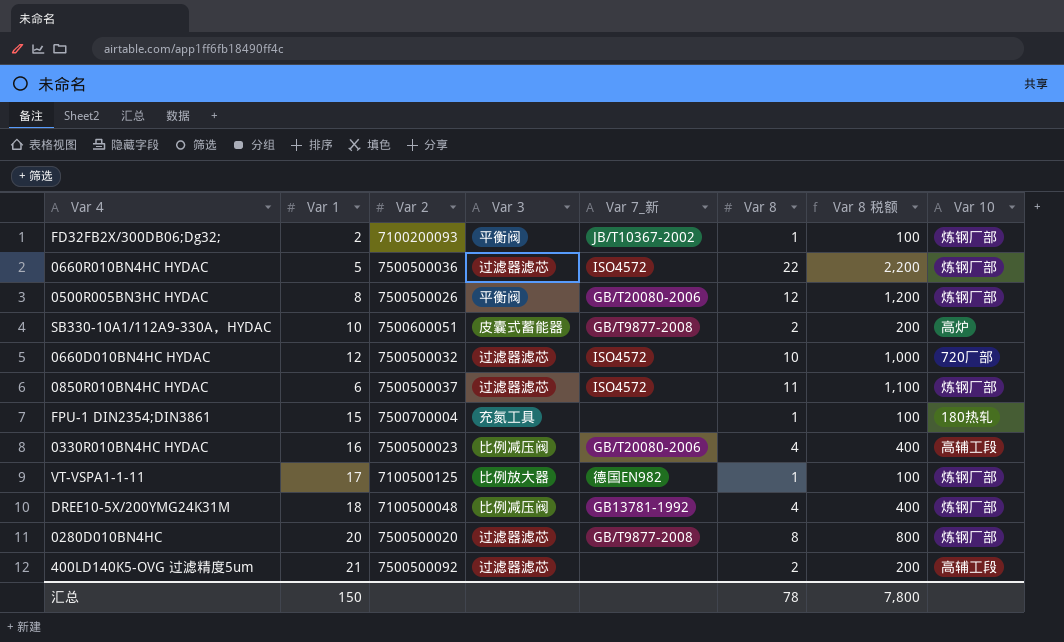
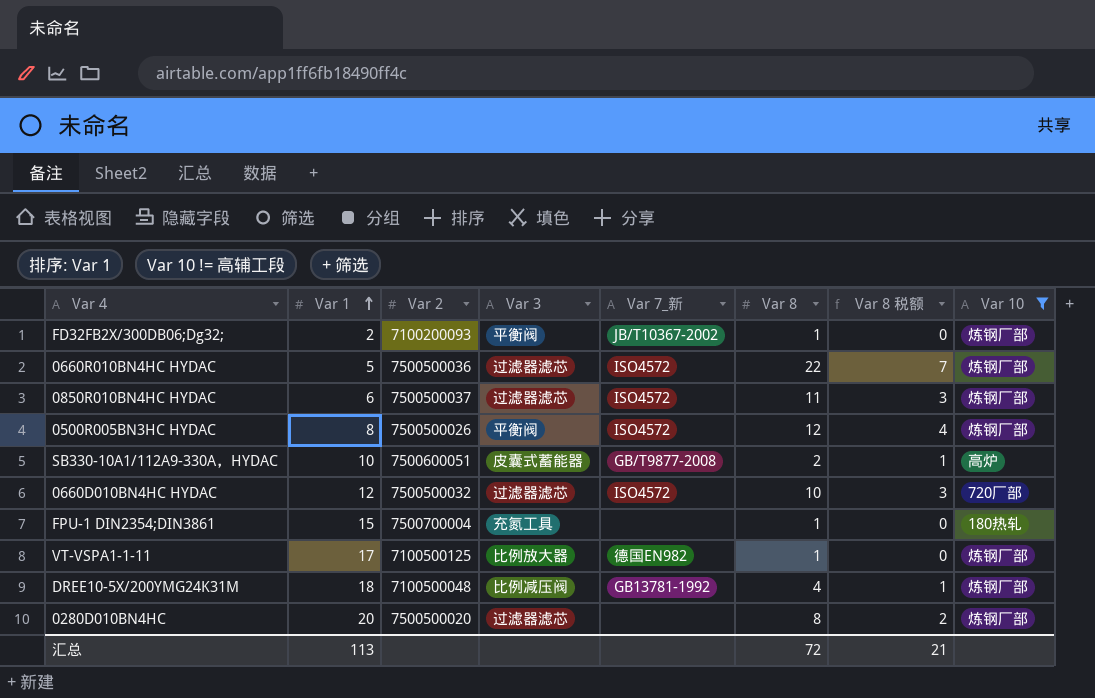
filter: none -> Var 10 != 高辅工段
row order: none -> Var 1 ascending
column Var 8 税额 | formula: [Var 8] * 100 -> [Var 8] * 0.3
0500R005BN3HC HYDAC | Var 7_新: GB/T20080-2006 -> ISO4572
0280D010BN4HC | Var 7_新: GB/T9877-2008 -> none
汇总 | Var 1: 150 -> 113
汇总 | Var 8: 78 -> 72
汇总 | Var 8 税额: 7,800 -> 21

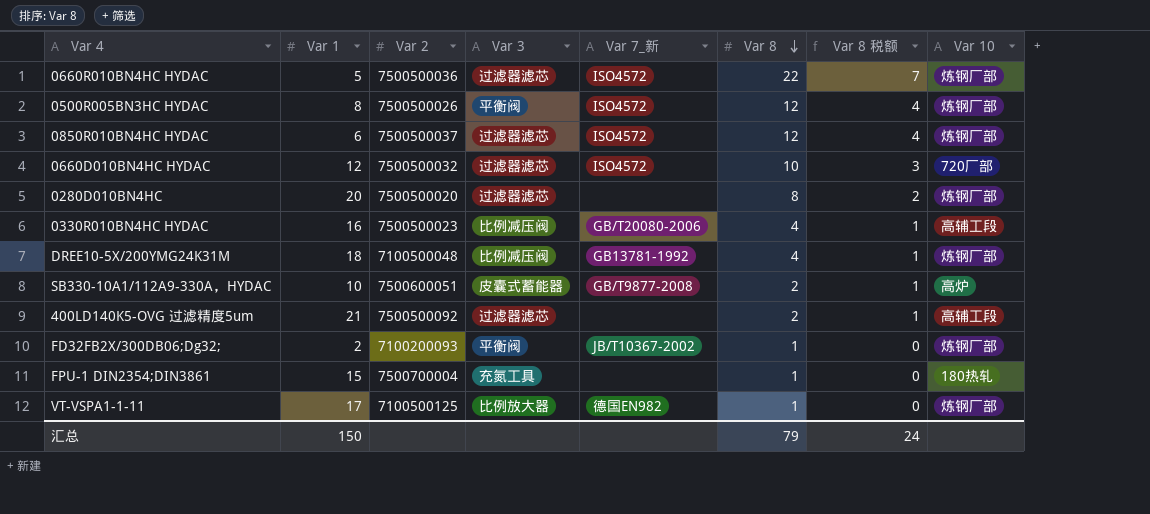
filter: Var 10 != 高辅工段 -> none
row order: Var 1 ascending -> Var 8 descending
0850R010BN4HC HYDAC | Var 8: 11 -> 12
0850R010BN4HC HYDAC | Var 8 税额: 3 -> 4
汇总 | Var 1: 113 -> 150
汇总 | Var 8: 72 -> 79
汇总 | Var 8 税额: 21 -> 24

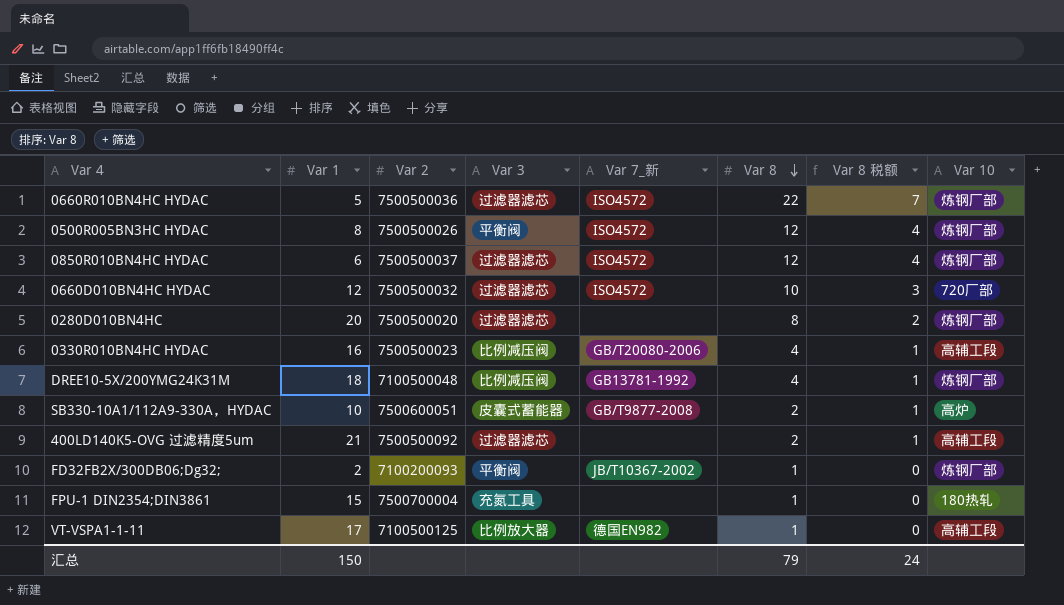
VT-VSPA1-1-11 | Var 10: 炼钢厂部 -> 高辅工段

